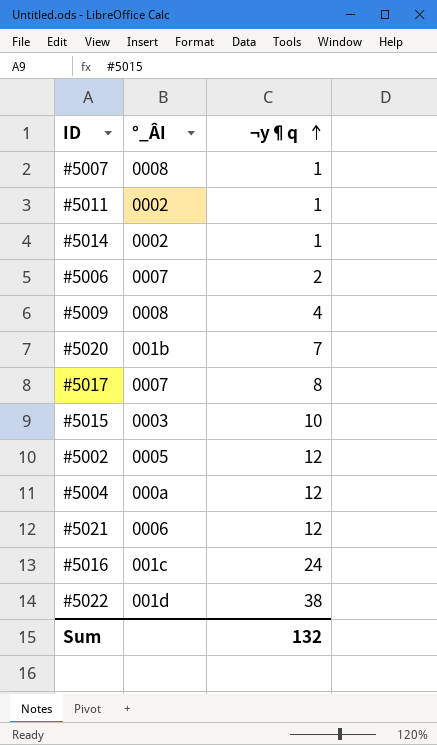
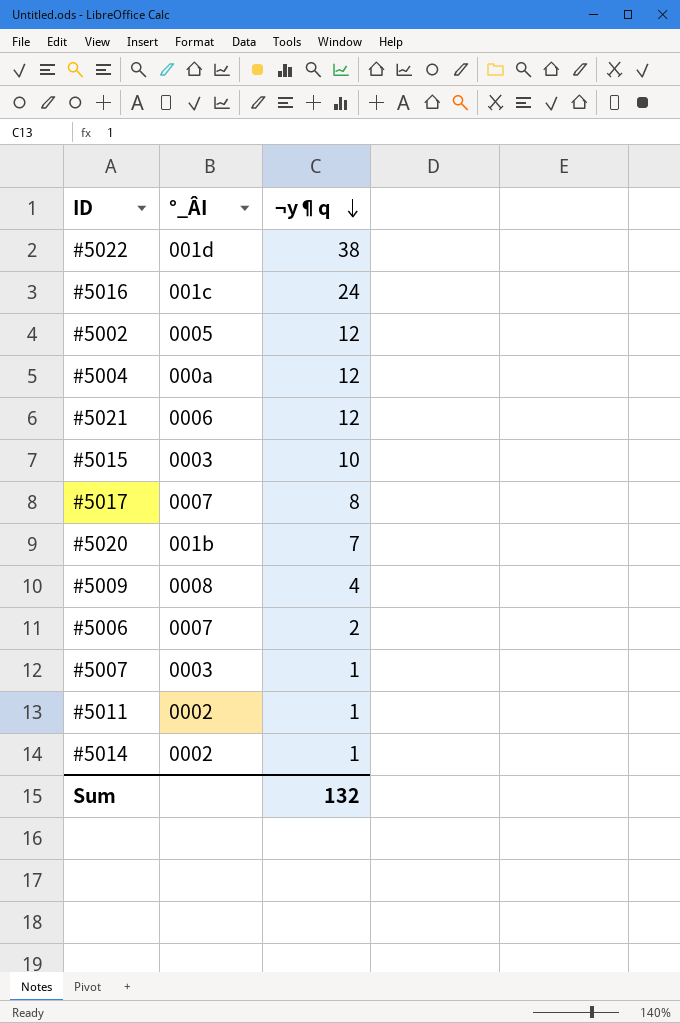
row order: ¬y¶q ascending -> ¬y¶q descending
#5007 | °_ÂI: 0008 -> 0003

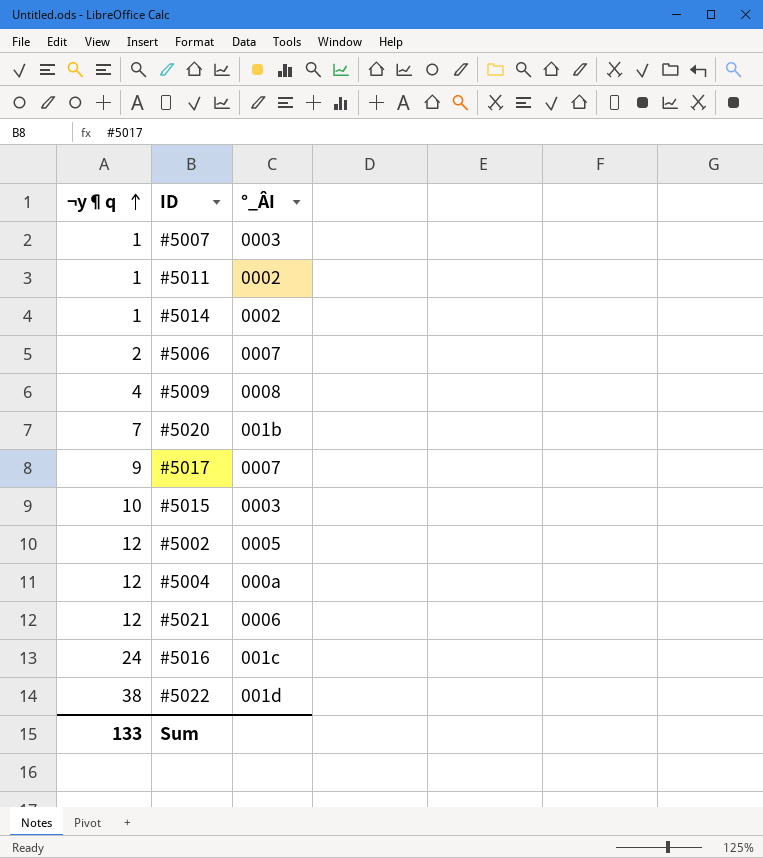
row order: ¬y¶q descending -> ¬y¶q ascending
column ¬y¶q | position: 3 -> 1
#5017 | ¬y¶q: 8 -> 9
Sum | ¬y¶q: 132 -> 133

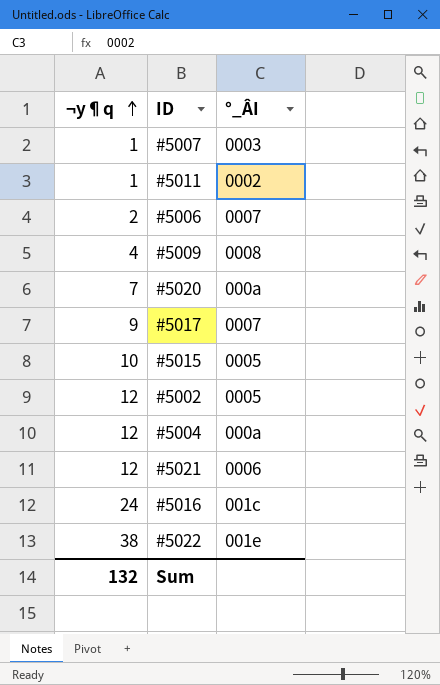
row #5014: 1 | 0002 -> none
#5020 | °_ÂI: 001b -> 000a
#5015 | °_ÂI: 0003 -> 0005
#5022 | °_ÂI: 001d -> 001e
Sum | ¬y¶q: 133 -> 132

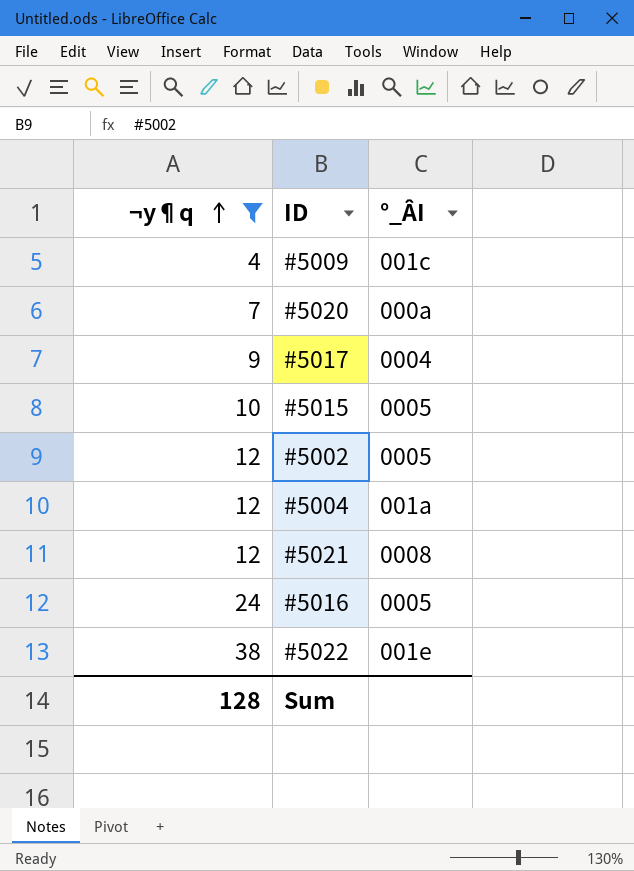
filter: none -> ¬y¶q >= 4
#5009 | °_ÂI: 0008 -> 001c
#5017 | °_ÂI: 0007 -> 0004
#5004 | °_ÂI: 000a -> 001a
#5021 | °_ÂI: 0006 -> 0008
#5016 | °_ÂI: 001c -> 0005
Sum | ¬y¶q: 132 -> 128

